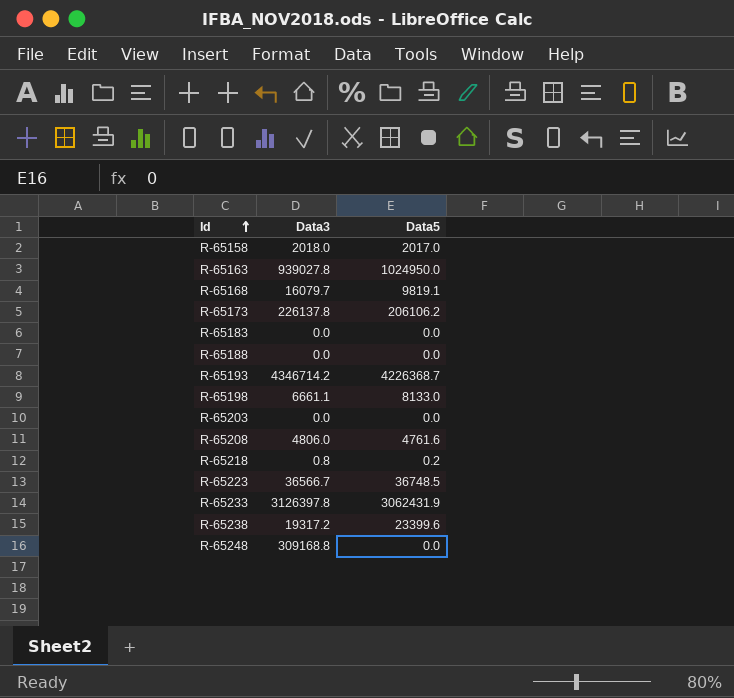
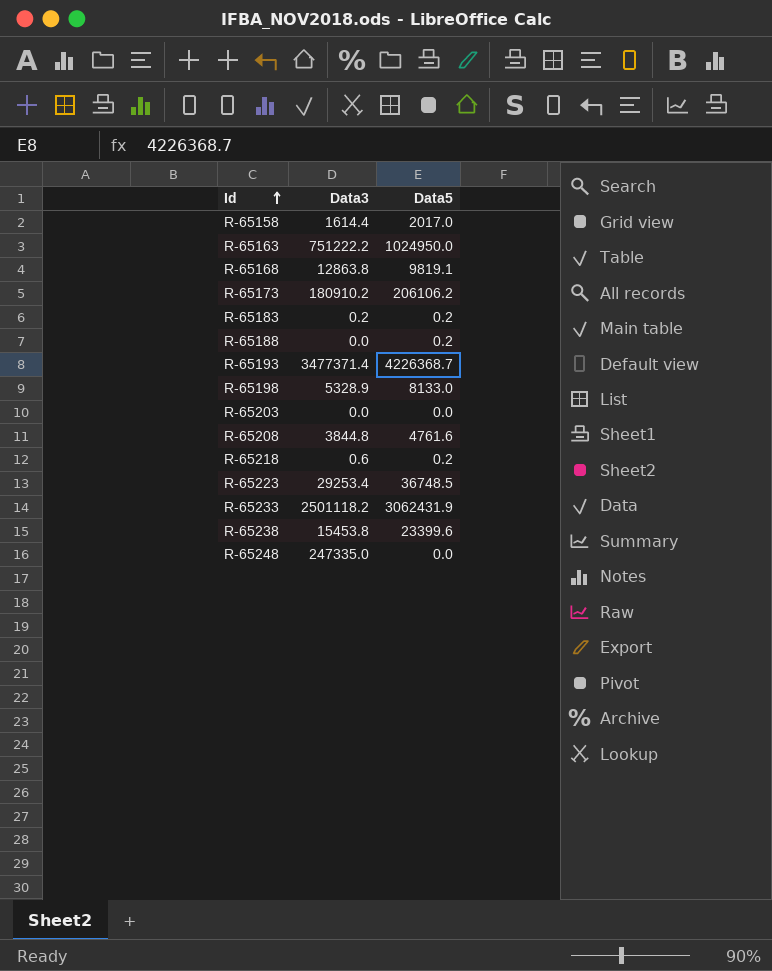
R-65158 | Data3: 2018.0 -> 1614.4
R-65163 | Data3: 939027.8 -> 751222.2
R-65168 | Data3: 16079.7 -> 12863.8
R-65173 | Data3: 226137.8 -> 180910.2
R-65183 | Data3: 0.0 -> 0.2
R-65183 | Data5: 0.0 -> 0.2
R-65188 | Data5: 0.0 -> 0.2
R-65193 | Data3: 4346714.2 -> 3477371.4
R-65198 | Data3: 6661.1 -> 5328.9
R-65208 | Data3: 4806.0 -> 3844.8
R-65218 | Data3: 0.8 -> 0.6
R-65223 | Data3: 36566.7 -> 29253.4
R-65233 | Data3: 3126397.8 -> 2501118.2
R-65238 | Data3: 19317.2 -> 15453.8
R-65248 | Data3: 309168.8 -> 247335.0

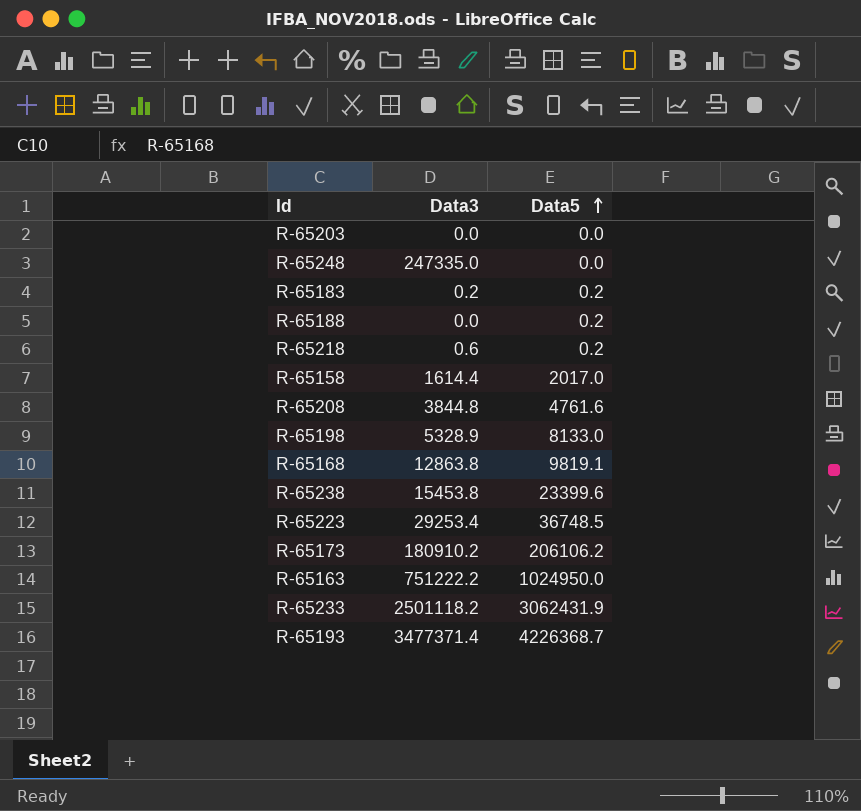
row order: Id ascending -> Data5 ascending

